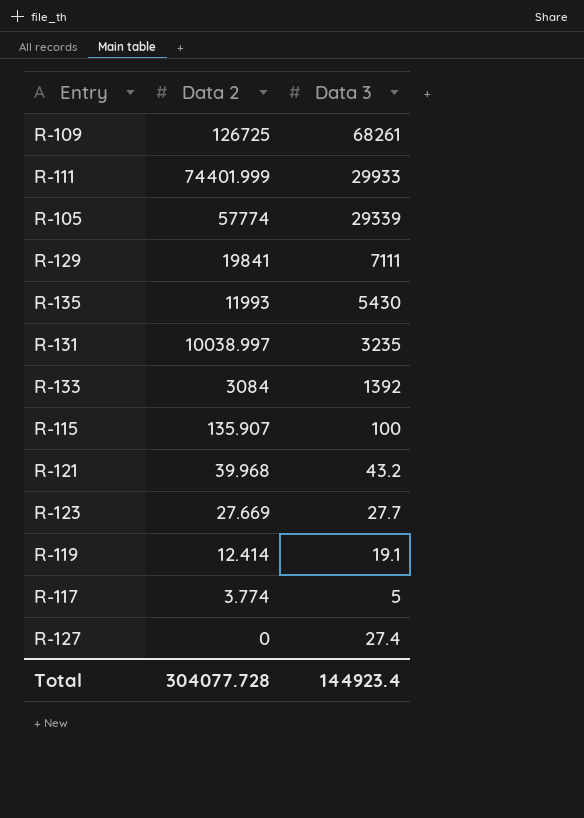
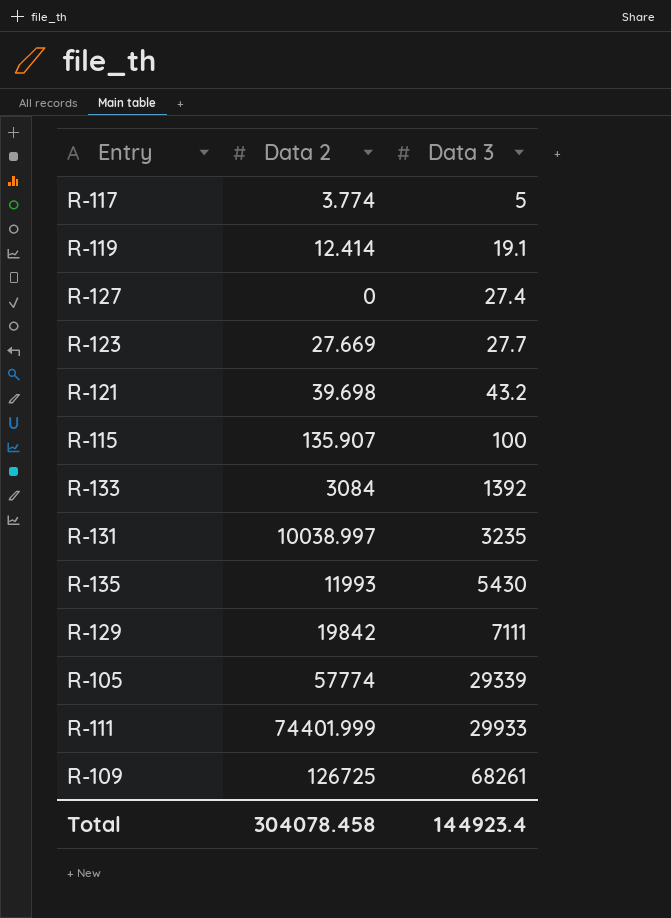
row order: Data 2 descending -> Data 3 ascending
R-121 | Data 2: 39.968 -> 39.698
R-129 | Data 2: 19841 -> 19842
Total | Data 2: 304077.728 -> 304078.458

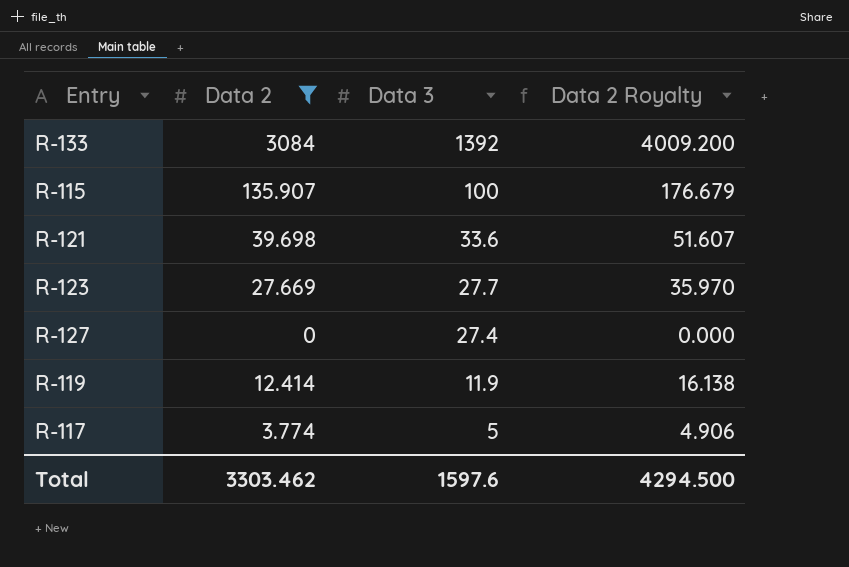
filter: none -> Data 2 <= 3084
row order: Data 3 ascending -> Data 3 descending
column Data 2 Royalty | formula: none -> [Data 2] * 1.3
R-121 | Data 3: 43.2 -> 33.6
R-119 | Data 3: 19.1 -> 11.9
Total | Data 2: 304078.458 -> 3303.462
Total | Data 3: 144923.4 -> 1597.6

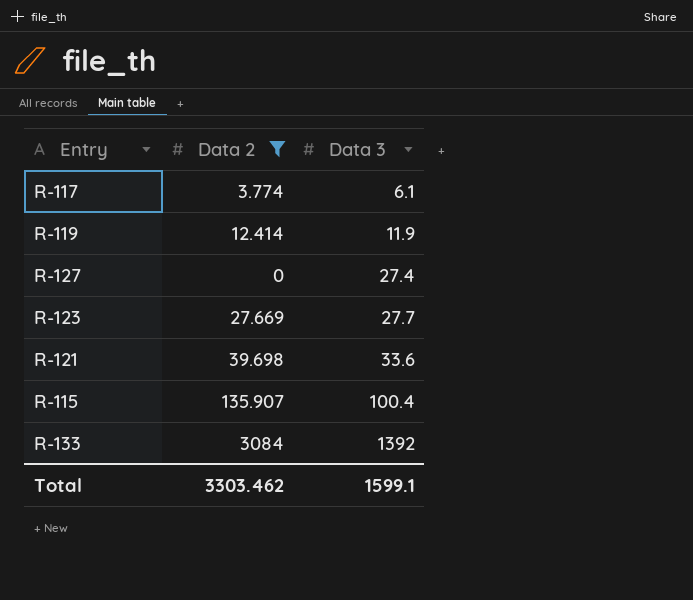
row order: Data 3 descending -> Data 3 ascending
column Data 2 Royalty | formula: [Data 2] * 1.3 -> none
R-117 | Data 3: 5 -> 6.1
R-115 | Data 3: 100 -> 100.4
Total | Data 3: 1597.6 -> 1599.1

